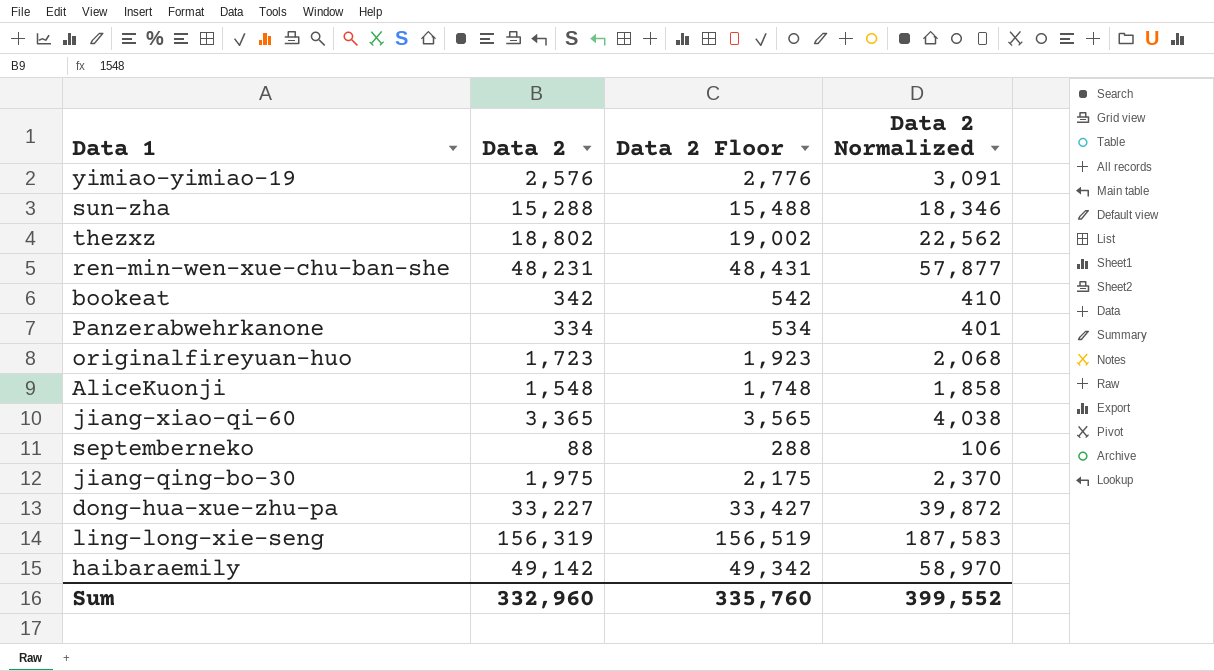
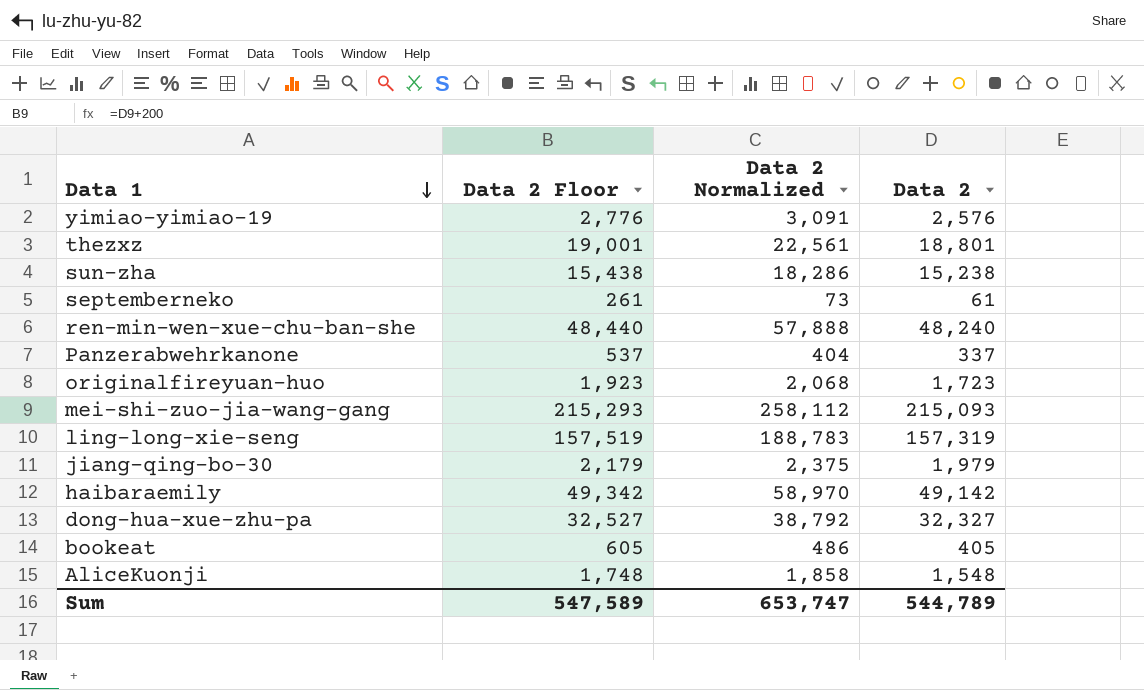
row order: none -> Data 1 descending
column Data 2 | position: 2 -> 4
row jiang-xiao-qi-60: 3,365 | 3,565 | 4,038 -> none
thezxz | Data 2 Floor: 19,002 -> 19,001
thezxz | Data 2 Normalized: 22,562 -> 22,561
thezxz | Data 2: 18,802 -> 18,801
sun-zha | Data 2 Floor: 15,488 -> 15,438
sun-zha | Data 2 Normalized: 18,346 -> 18,286
sun-zha | Data 2: 15,288 -> 15,238
septemberneko | Data 2 Floor: 288 -> 261
septemberneko | Data 2 Normalized: 106 -> 73
septemberneko | Data 2: 88 -> 61
ren-min-wen-xue-chu-ban-she | Data 2 Floor: 48,431 -> 48,440
ren-min-wen-xue-chu-ban-she | Data 2 Normalized: 57,877 -> 57,888
ren-min-wen-xue-chu-ban-she | Data 2: 48,231 -> 48,240
Panzerabwehrkanone | Data 2 Floor: 534 -> 537
Panzerabwehrkanone | Data 2 Normalized: 401 -> 404
Panzerabwehrkanone | Data 2: 334 -> 337
row mei-shi-zuo-jia-wang-gang: none -> 215,293 | 258,112 | 215,093
ling-long-xie-seng | Data 2 Floor: 156,519 -> 157,519
ling-long-xie-seng | Data 2 Normalized: 187,583 -> 188,783
ling-long-xie-seng | Data 2: 156,319 -> 157,319
jiang-qing-bo-30 | Data 2 Floor: 2,175 -> 2,179
jiang-qing-bo-30 | Data 2 Normalized: 2,370 -> 2,375
jiang-qing-bo-30 | Data 2: 1,975 -> 1,979
dong-hua-xue-zhu-pa | Data 2 Floor: 33,427 -> 32,527
dong-hua-xue-zhu-pa | Data 2 Normalized: 39,872 -> 38,792
dong-hua-xue-zhu-pa | Data 2: 33,227 -> 32,327
bookeat | Data 2 Floor: 542 -> 605
bookeat | Data 2 Normalized: 410 -> 486
bookeat | Data 2: 342 -> 405
Sum | Data 2 Floor: 335,760 -> 547,589
Sum | Data 2 Normalized: 399,552 -> 653,747
Sum | Data 2: 332,960 -> 544,789

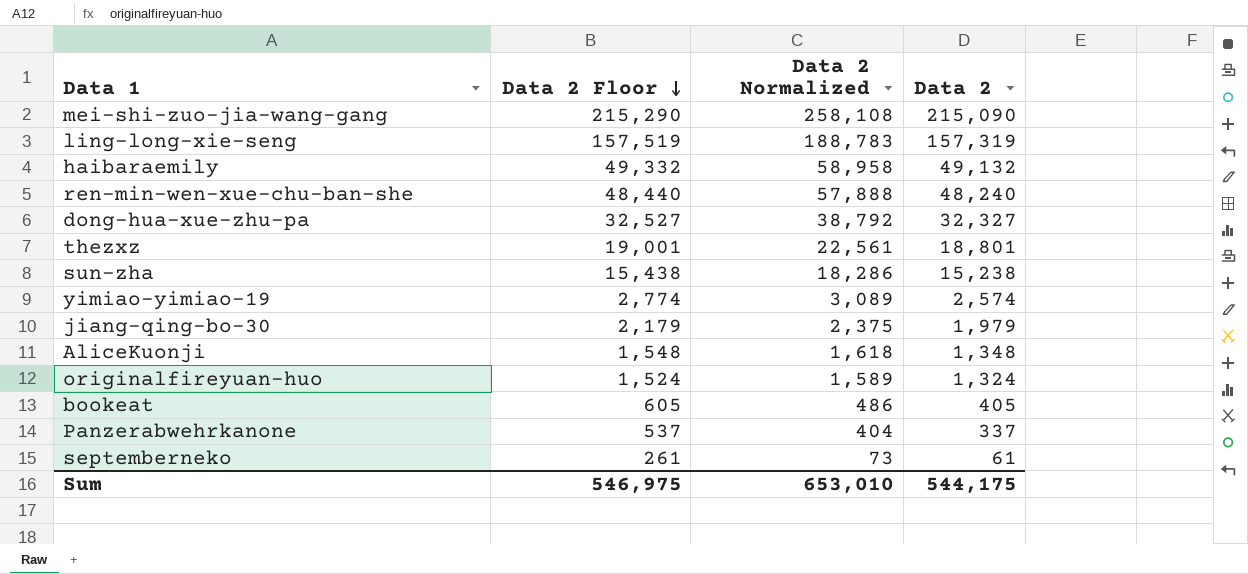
row order: Data 1 descending -> Data 2 Floor descending
mei-shi-zuo-jia-wang-gang | Data 2 Floor: 215,293 -> 215,290
mei-shi-zuo-jia-wang-gang | Data 2 Normalized: 258,112 -> 258,108
mei-shi-zuo-jia-wang-gang | Data 2: 215,093 -> 215,090
haibaraemily | Data 2 Floor: 49,342 -> 49,332
haibaraemily | Data 2 Normalized: 58,970 -> 58,958
haibaraemily | Data 2: 49,142 -> 49,132
yimiao-yimiao-19 | Data 2 Floor: 2,776 -> 2,774
yimiao-yimiao-19 | Data 2 Normalized: 3,091 -> 3,089
yimiao-yimiao-19 | Data 2: 2,576 -> 2,574
AliceKuonji | Data 2 Floor: 1,748 -> 1,548
AliceKuonji | Data 2 Normalized: 1,858 -> 1,618
AliceKuonji | Data 2: 1,548 -> 1,348
originalfireyuan-huo | Data 2 Floor: 1,923 -> 1,524
originalfireyuan-huo | Data 2 Normalized: 2,068 -> 1,589
originalfireyuan-huo | Data 2: 1,723 -> 1,324
Sum | Data 2 Floor: 547,589 -> 546,975
Sum | Data 2 Normalized: 653,747 -> 653,010
Sum | Data 2: 544,789 -> 544,175

